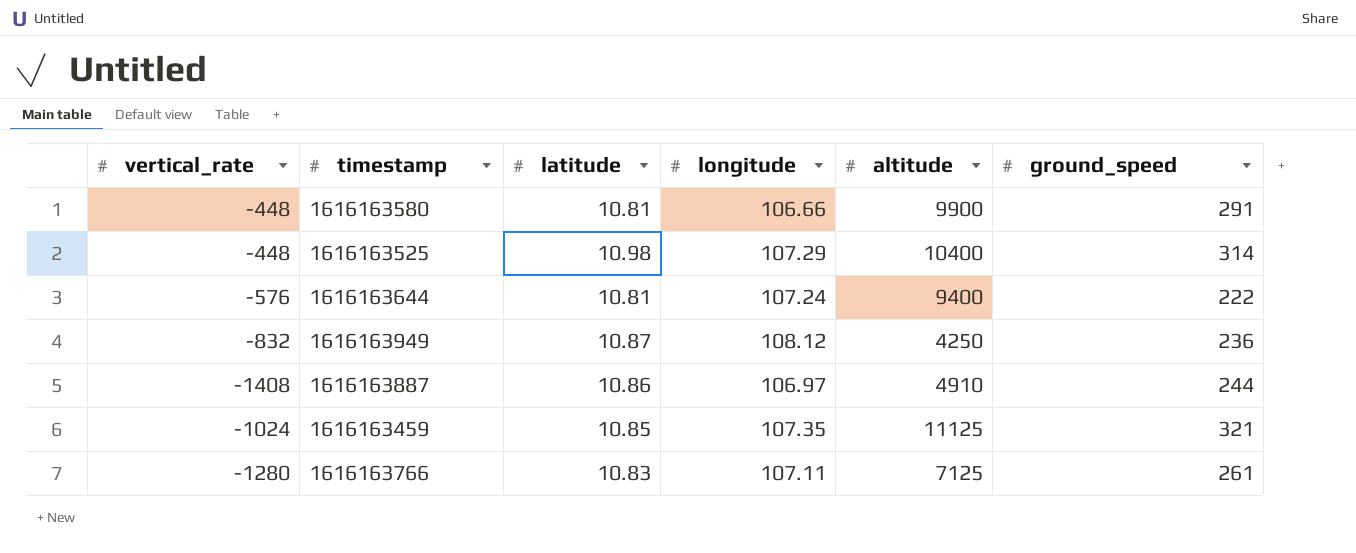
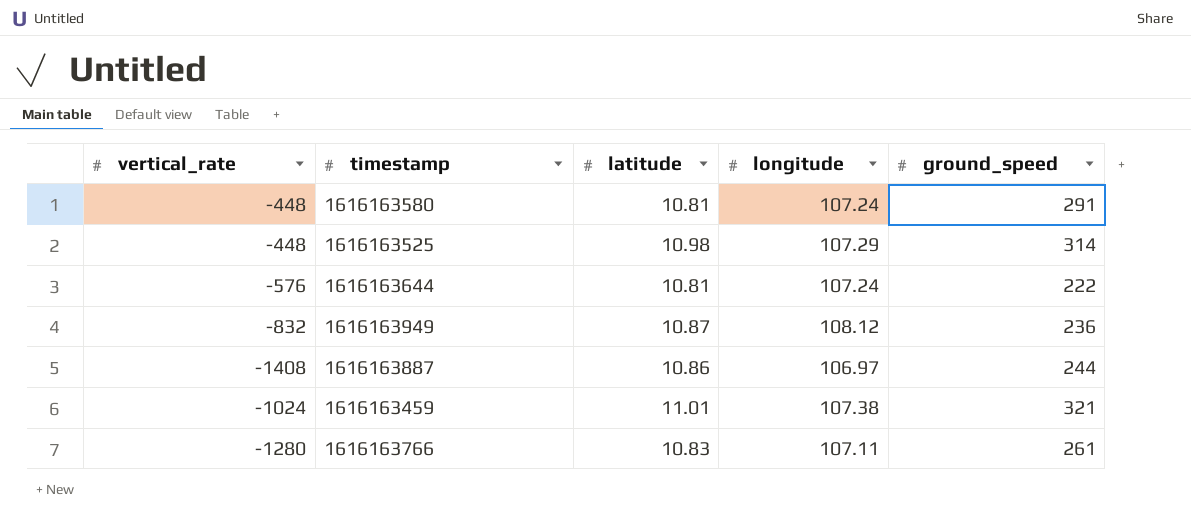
column altitude | position: 5 -> none
1616163580 | longitude: 106.66 -> 107.24
1616163459 | latitude: 10.85 -> 11.01
1616163459 | longitude: 107.35 -> 107.38

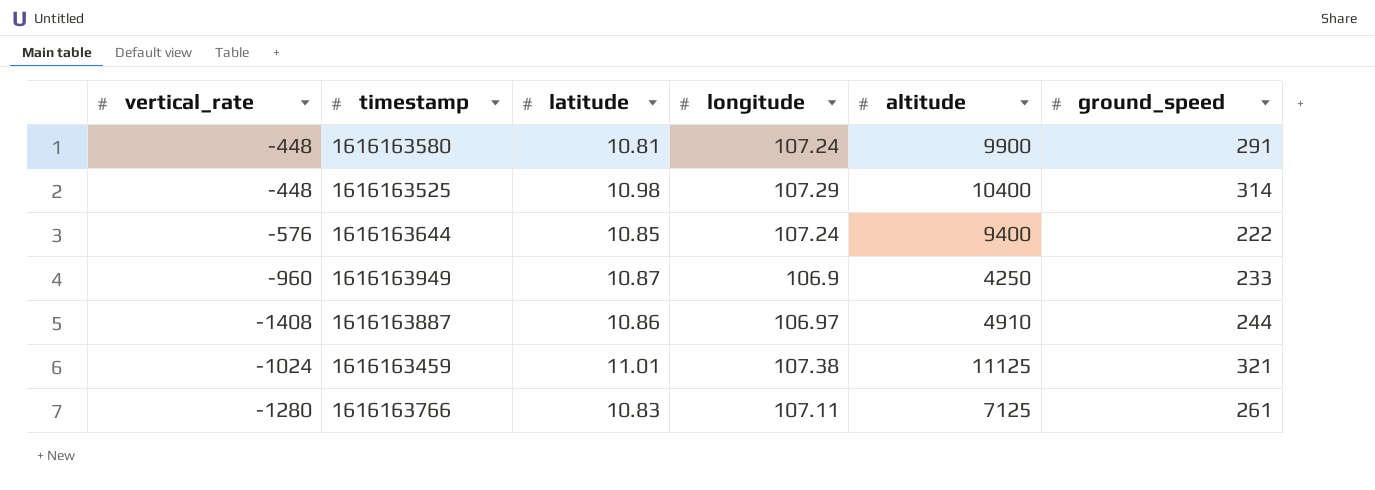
column altitude | position: none -> 5
1616163644 | latitude: 10.81 -> 10.85
1616163949 | vertical_rate: -832 -> -960
1616163949 | longitude: 108.12 -> 106.9
1616163949 | ground_speed: 236 -> 233

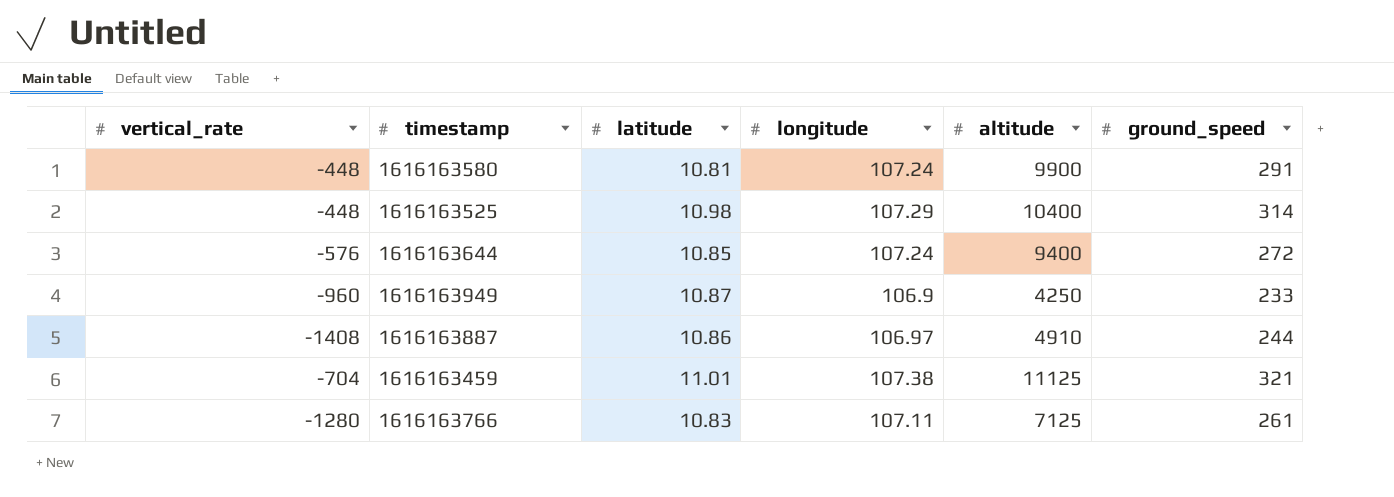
1616163644 | ground_speed: 222 -> 272
1616163459 | vertical_rate: -1024 -> -704

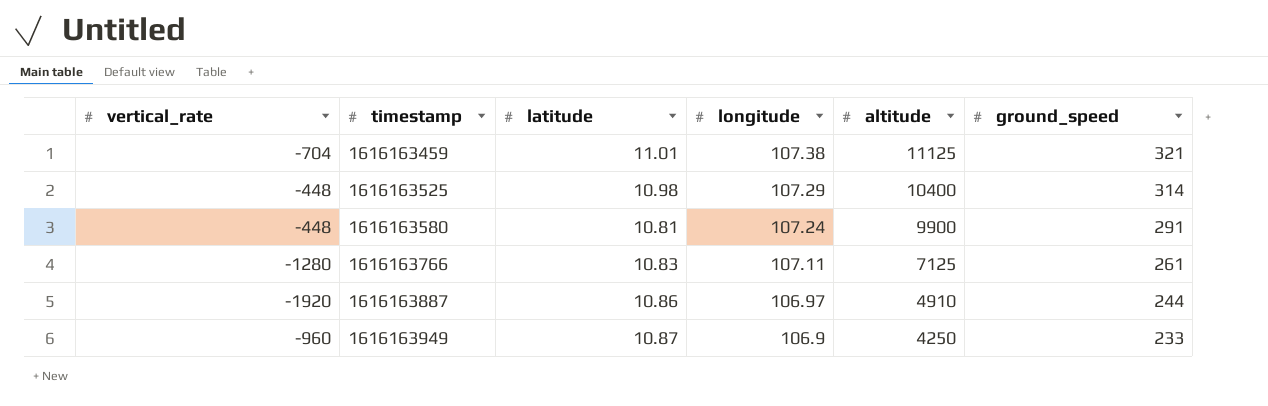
row order: none -> timestamp ascending
row 1616163644: -576 | 10.85 | 107.24 | 9400 | 272 -> none
1616163887 | vertical_rate: -1408 -> -1920

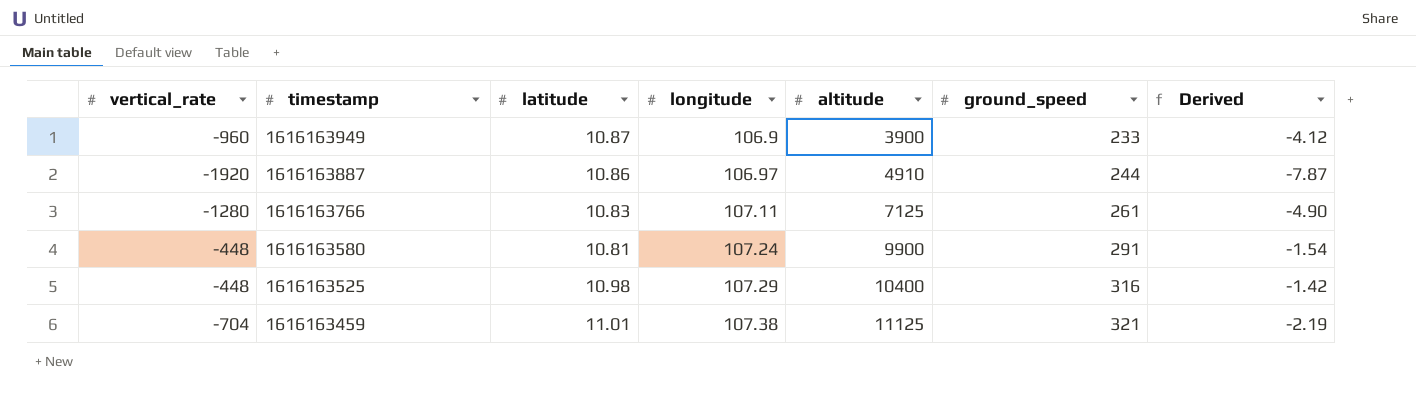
row order: timestamp ascending -> timestamp descending
column Derived | formula: none -> [vertical_rate] / [ground_speed]
1616163949 | altitude: 4250 -> 3900
1616163525 | ground_speed: 314 -> 316

